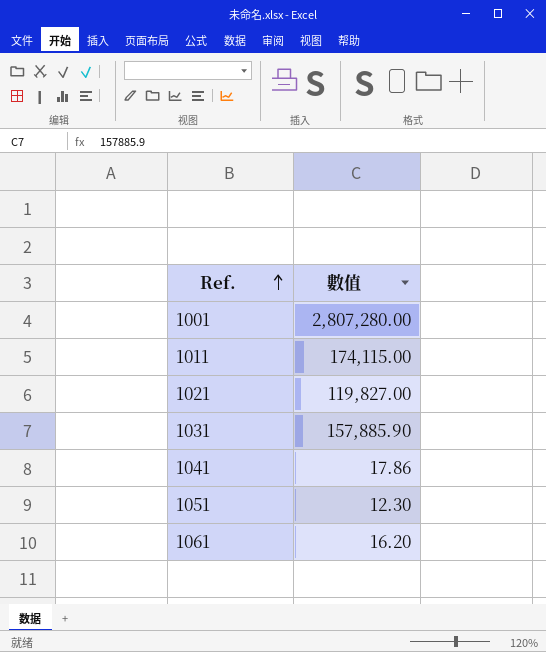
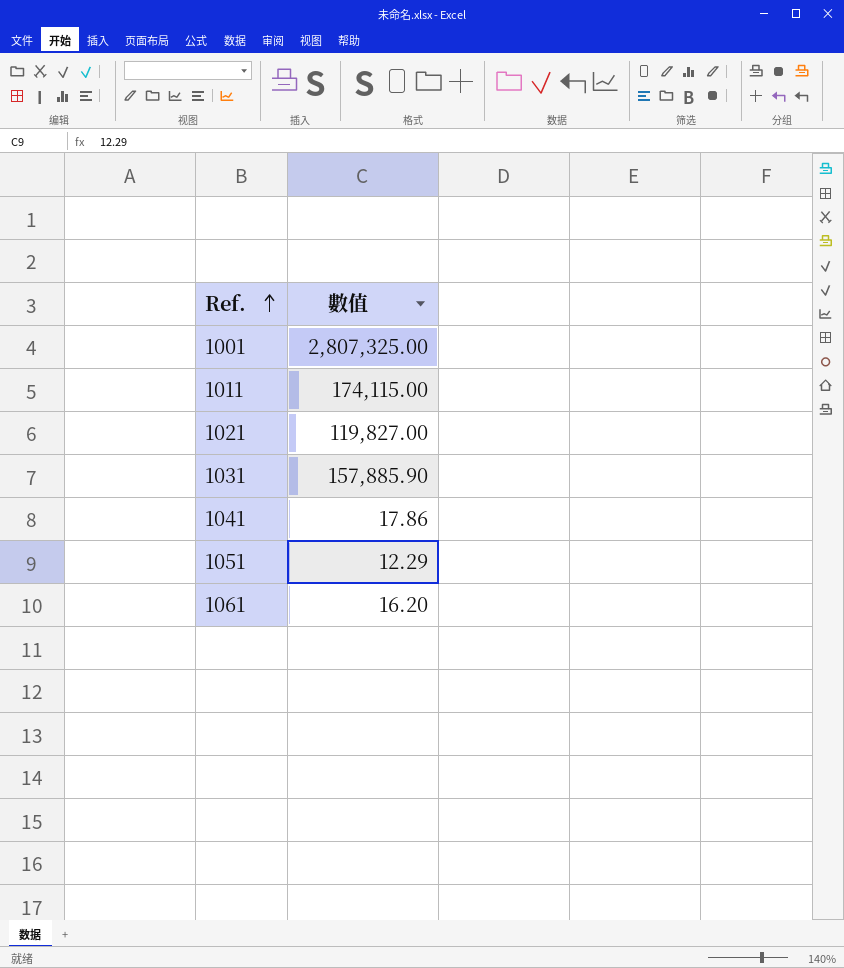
1001 | 數值: 2,807,280.00 -> 2,807,325.00
1051 | 數值: 12.30 -> 12.29

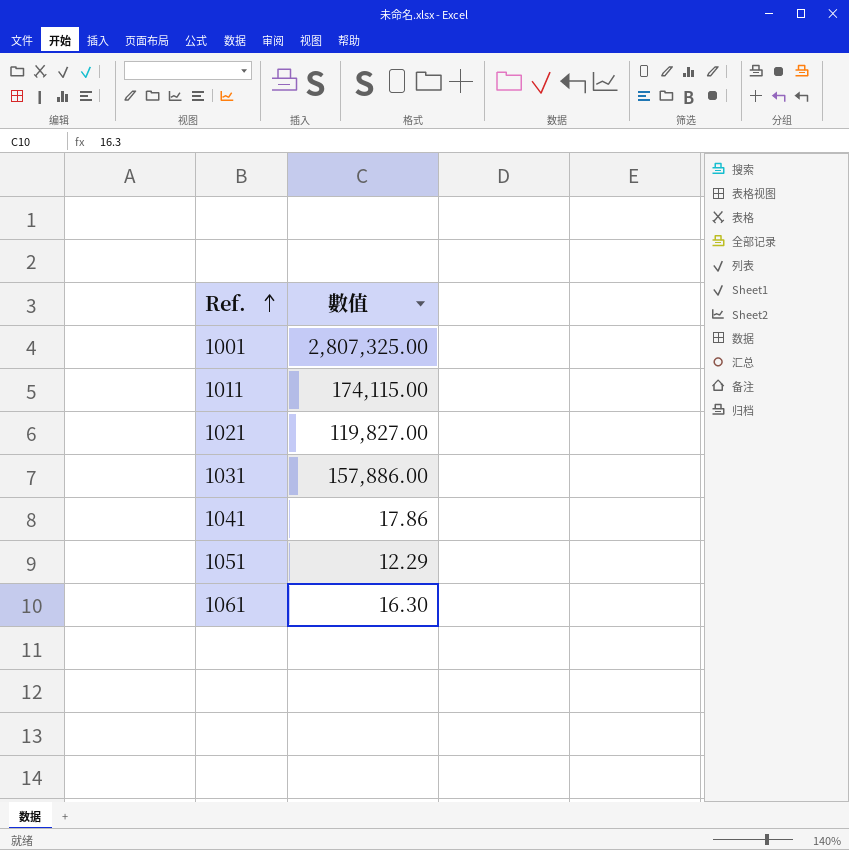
1031 | 數值: 157,885.90 -> 157,886.00
1061 | 數值: 16.20 -> 16.30

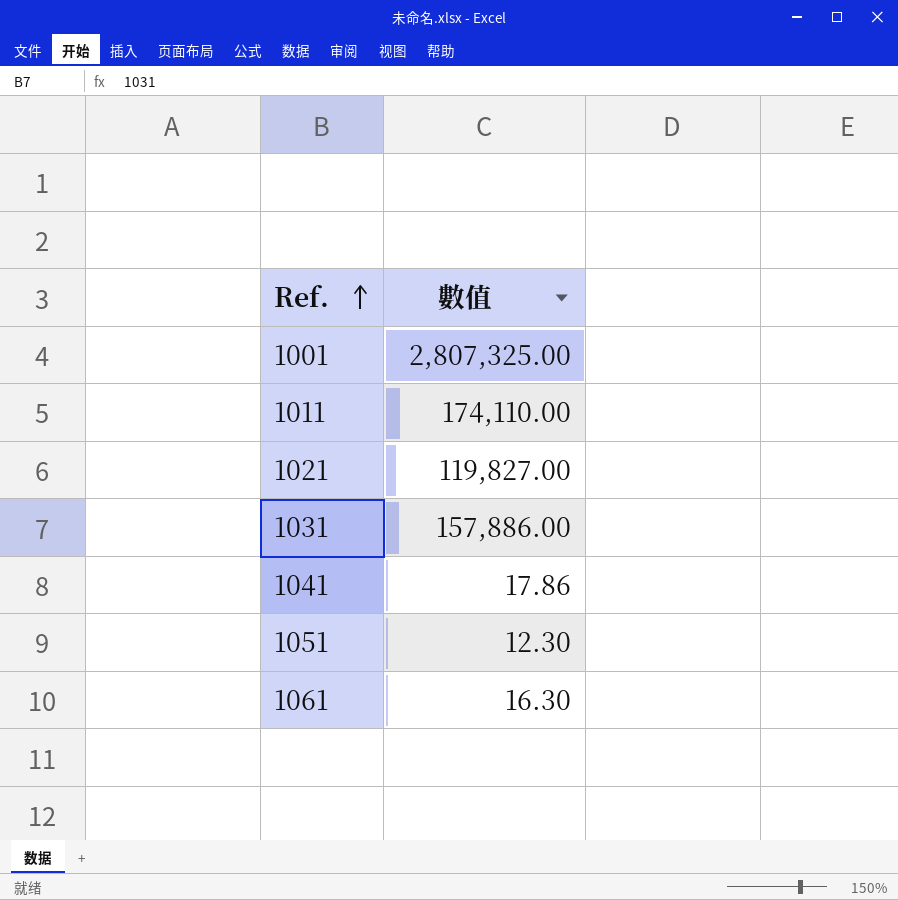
1011 | 數值: 174,115.00 -> 174,110.00
1051 | 數值: 12.29 -> 12.30

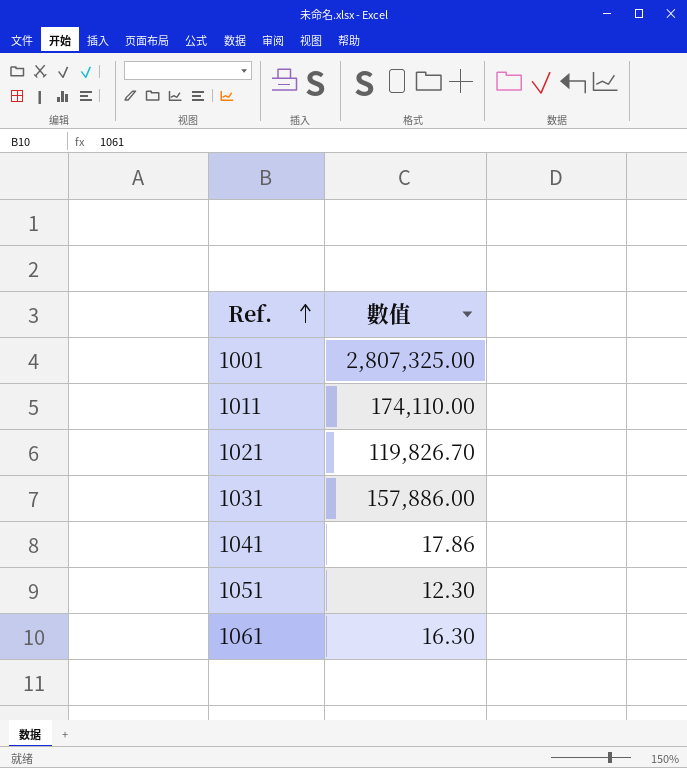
1021 | 數值: 119,827.00 -> 119,826.70

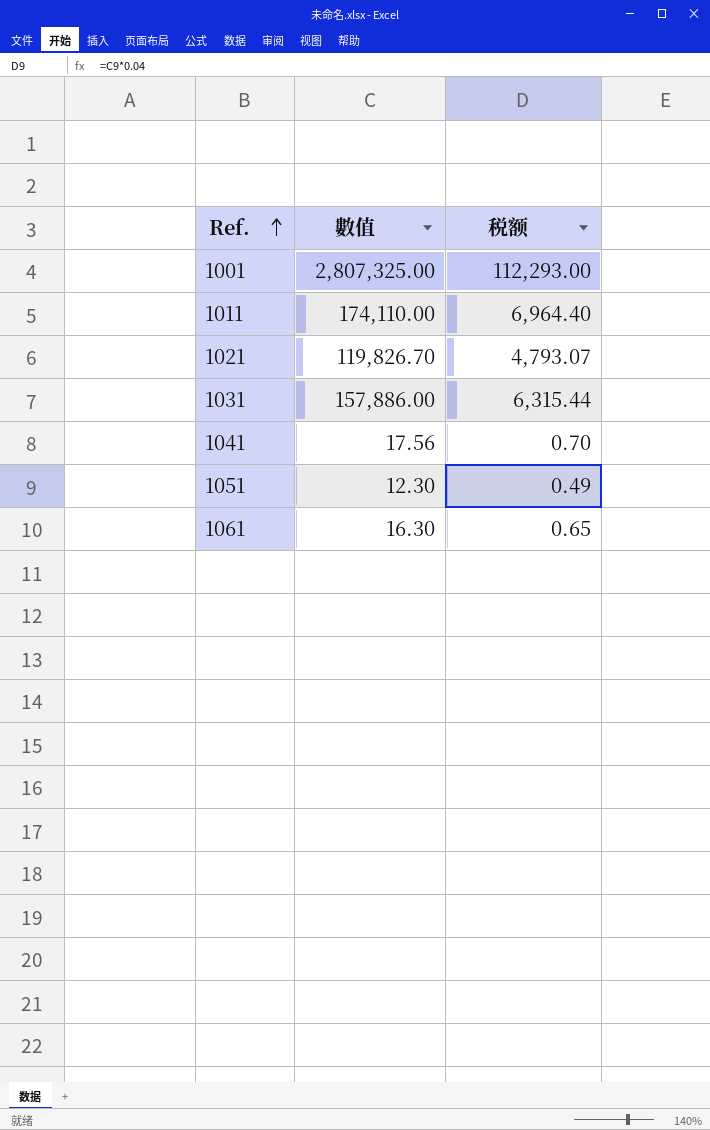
column 税额 | formula: none -> [數值] * 0.04
1041 | 數值: 17.86 -> 17.56

